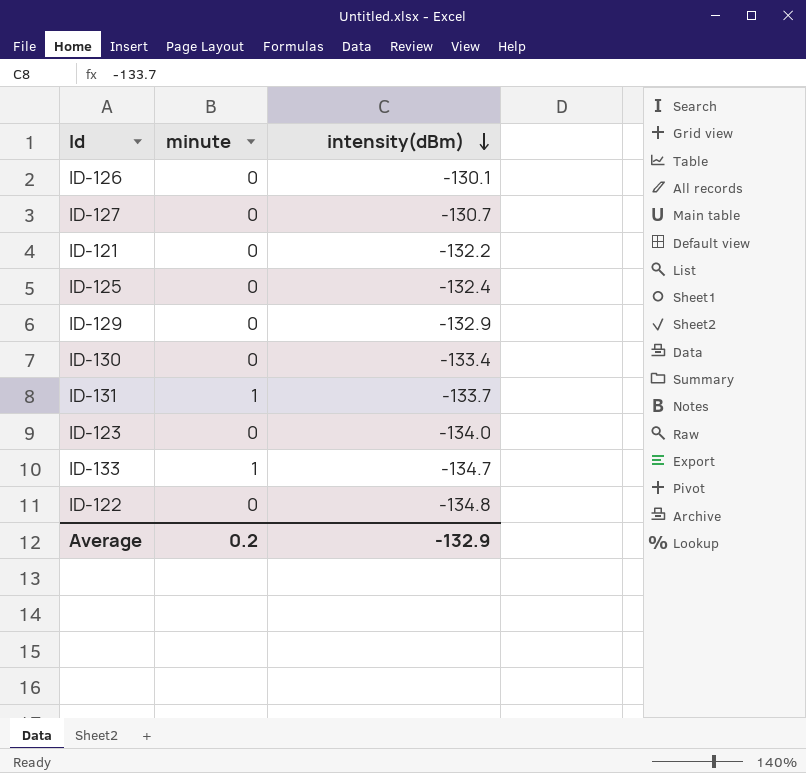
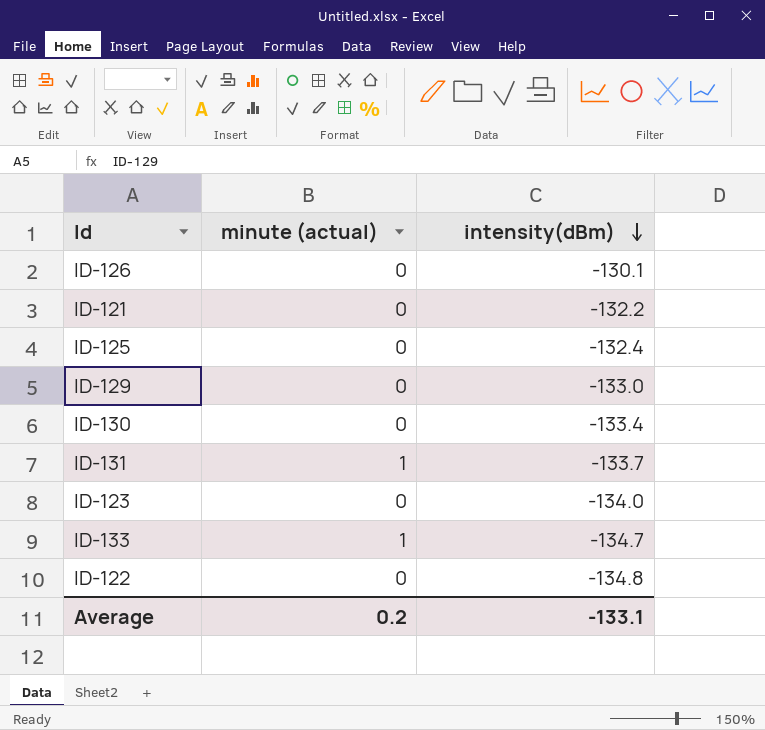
column name: minute -> minute (actual)
row ID-127: 0 | -130.7 -> none
ID-129 | intensity(dBm): -132.9 -> -133.0
Average | intensity(dBm): -132.9 -> -133.1

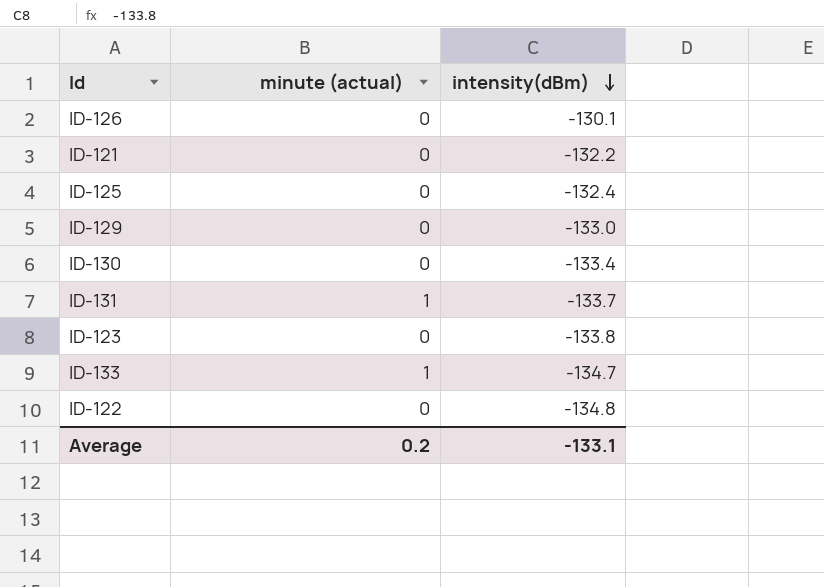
ID-123 | intensity(dBm): -134.0 -> -133.8

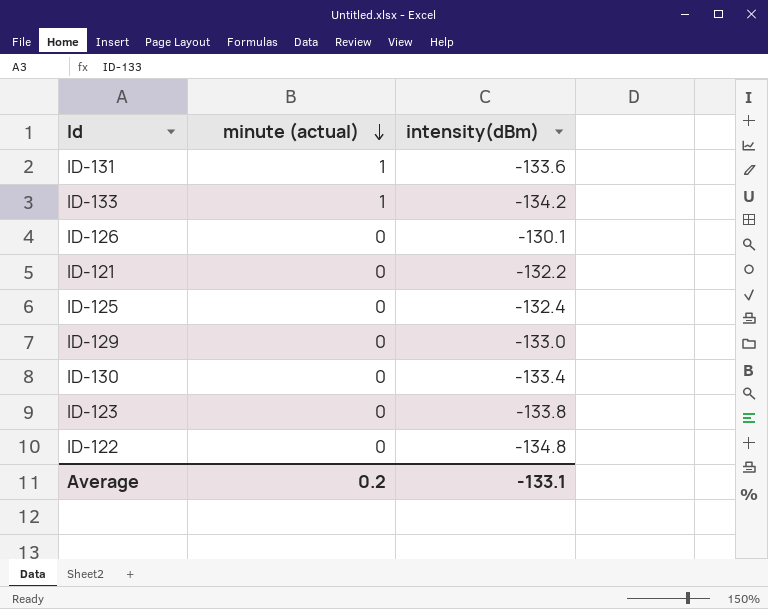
row order: intensity(dBm) descending -> minute (actual) descending
ID-131 | intensity(dBm): -133.7 -> -133.6
ID-133 | intensity(dBm): -134.7 -> -134.2

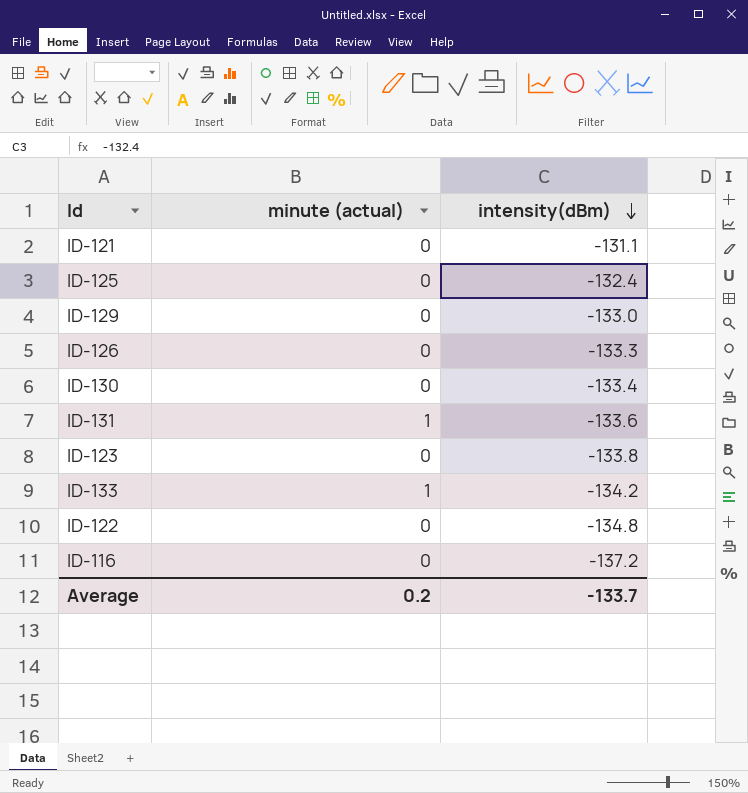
row order: minute (actual) descending -> intensity(dBm) descending
ID-121 | intensity(dBm): -132.2 -> -131.1
ID-126 | intensity(dBm): -130.1 -> -133.3
row ID-116: none -> 0 | -137.2
Average | intensity(dBm): -133.1 -> -133.7

